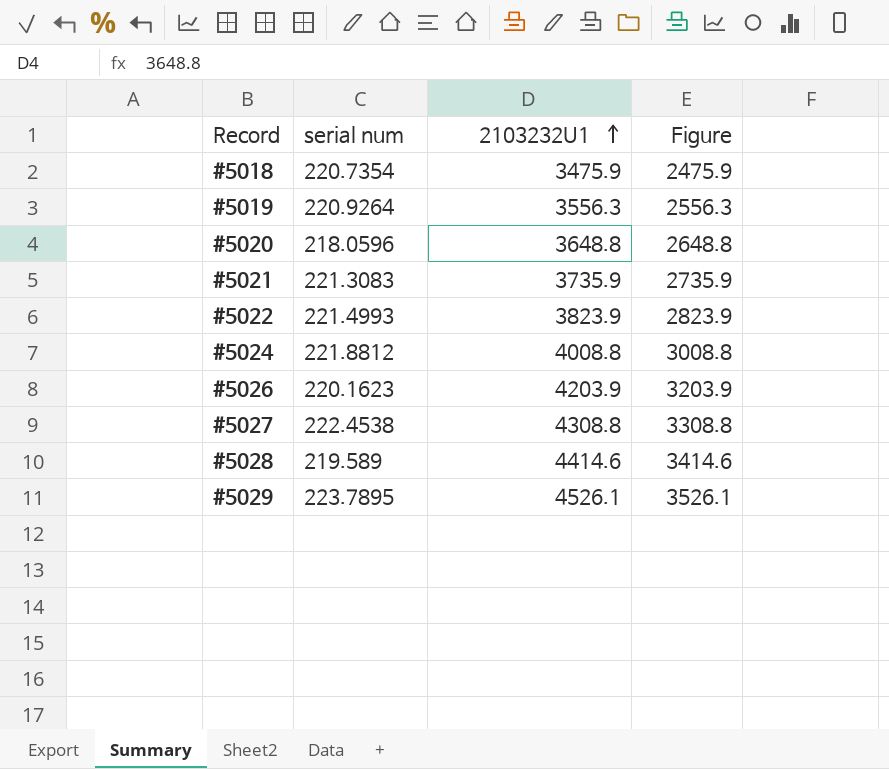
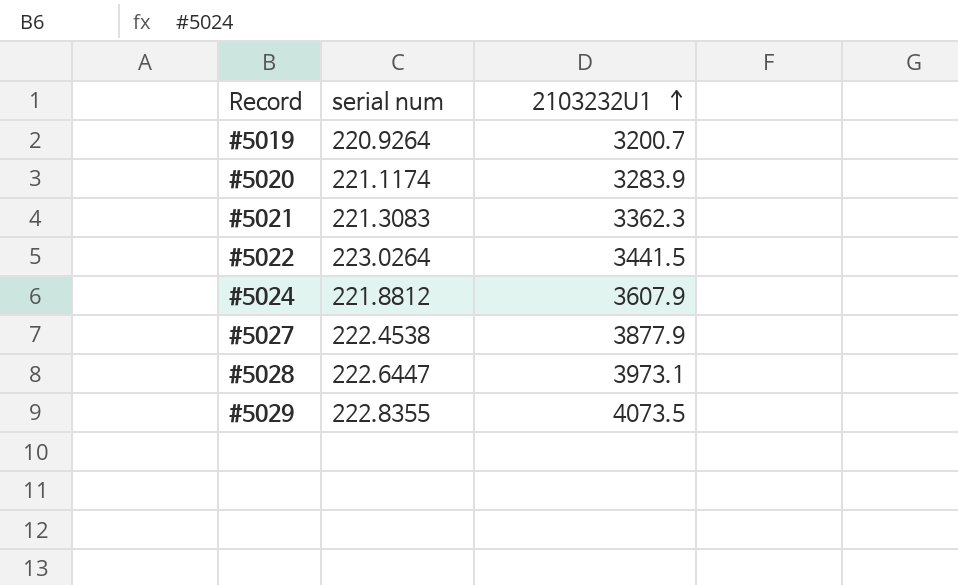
column Figure | formula: [2103232U1] - 1000 -> none
row #5018: 220.7354 | 3475.9 | 2475.9 -> none
row #5026: 220.1623 | 4203.9 | 3203.9 -> none
#5019 | 2103232U1: 3556.3 -> 3200.7
#5020 | serial num: 218.0596 -> 221.1174
#5020 | 2103232U1: 3648.8 -> 3283.9
#5021 | 2103232U1: 3735.9 -> 3362.3
#5022 | serial num: 221.4993 -> 223.0264
#5022 | 2103232U1: 3823.9 -> 3441.5
#5024 | 2103232U1: 4008.8 -> 3607.9
#5027 | 2103232U1: 4308.8 -> 3877.9
#5028 | serial num: 219.589 -> 222.6447
#5028 | 2103232U1: 4414.6 -> 3973.1
#5029 | serial num: 223.7895 -> 222.8355
#5029 | 2103232U1: 4526.1 -> 4073.5

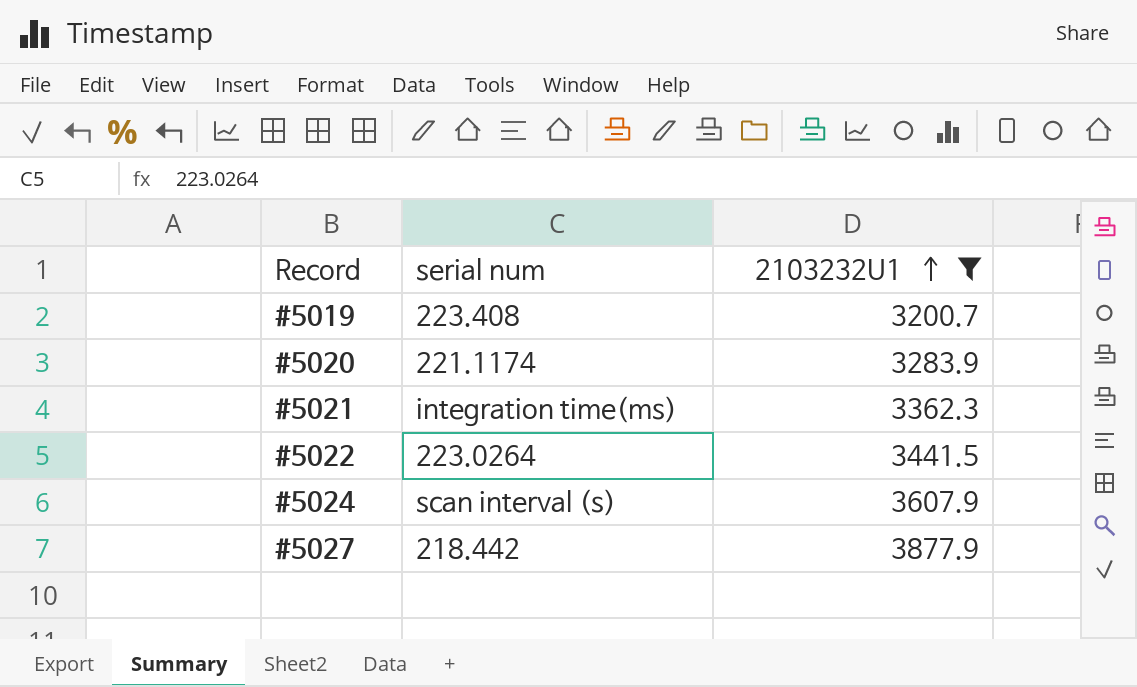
filter: none -> 2103232U1 <= 3877.9
#5019 | serial num: 220.9264 -> 223.408
#5021 | serial num: 221.3083 -> integration time(ms)
#5024 | serial num: 221.8812 -> scan interval (s)
#5027 | serial num: 222.4538 -> 218.442

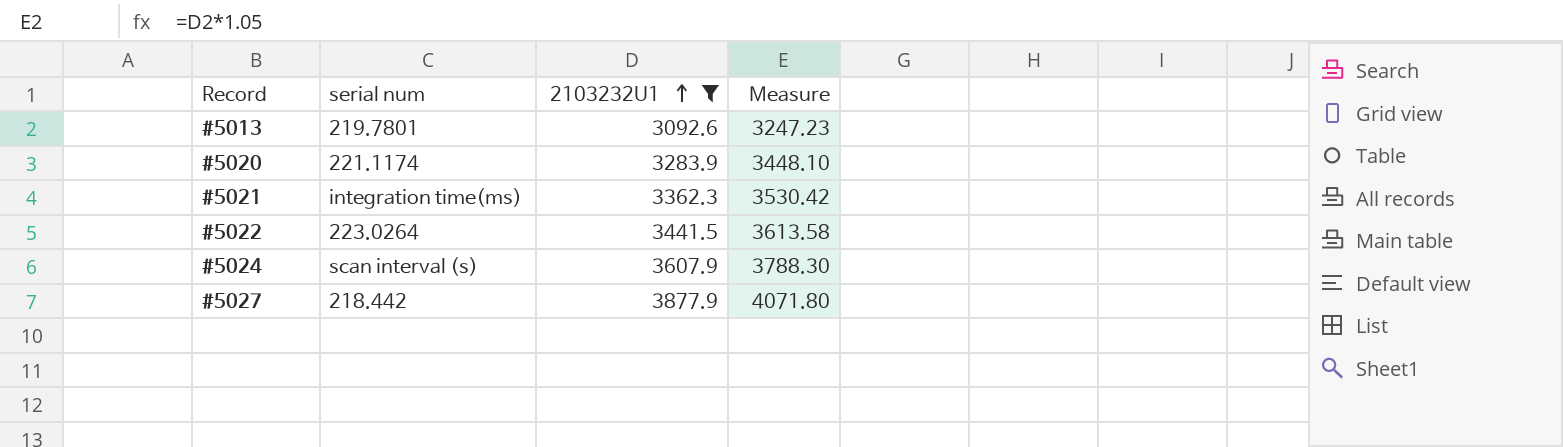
column Measure | formula: none -> [2103232U1] * 1.05
row #5019: 223.408 | 3200.7 -> none
row #5013: none -> 219.7801 | 3092.6 | 3247.23

